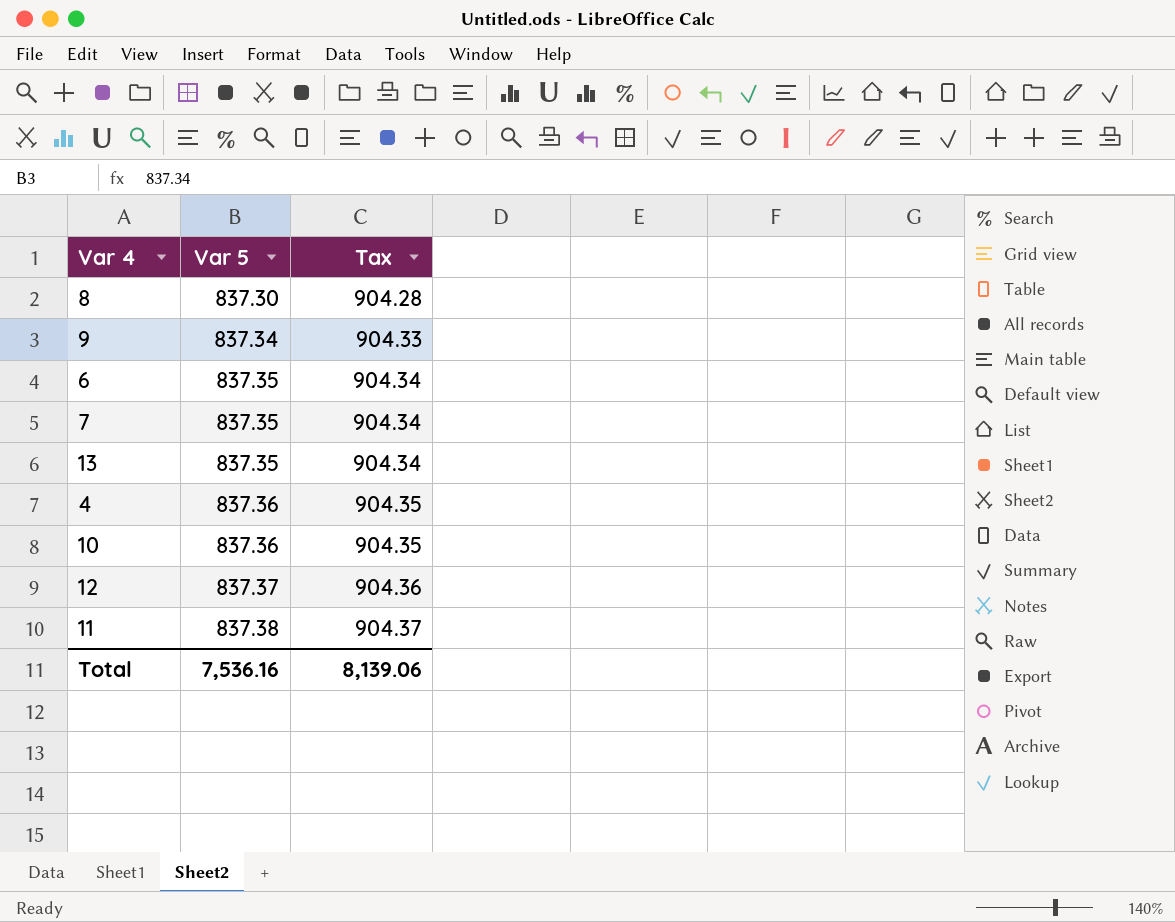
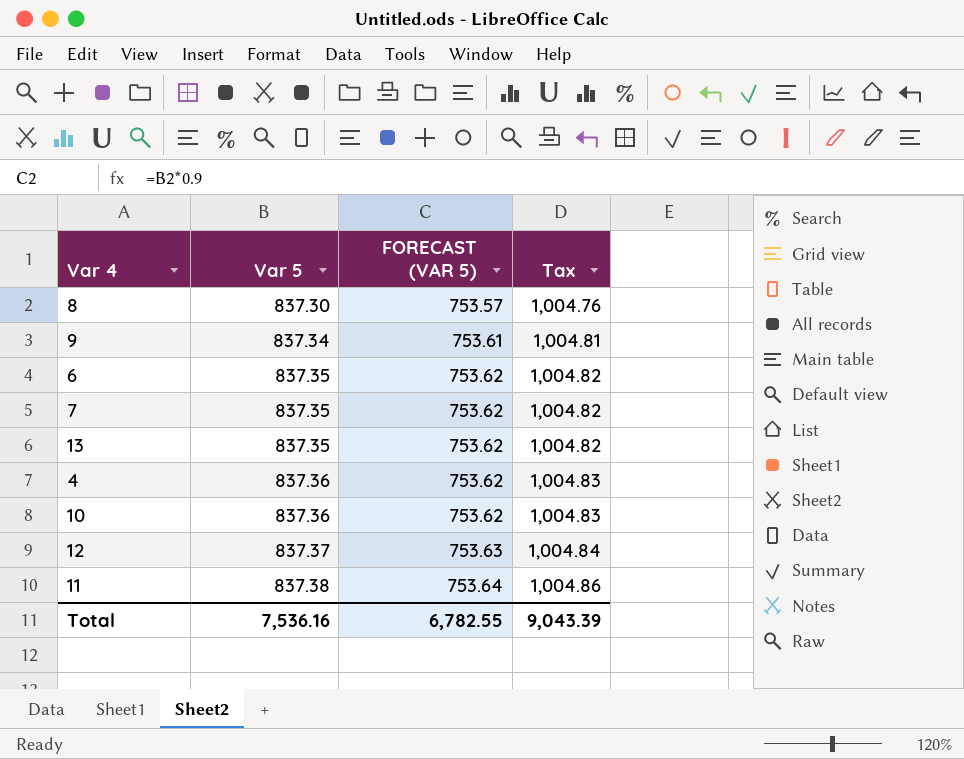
column FORECAST (VAR 5) | formula: none -> [Var 5] * 0.9
column Tax | formula: [Var 5] * 1.08 -> [Var 5] * 1.2
Total | Tax: 8,139.06 -> 9,043.39

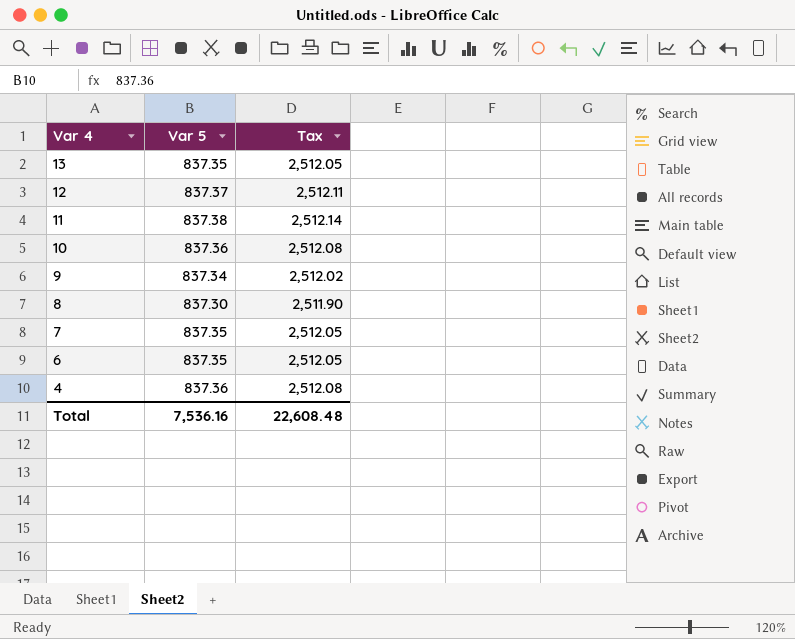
row order: Var 5 ascending -> Var 4 descending
column FORECAST (VAR 5) | formula: [Var 5] * 0.9 -> none
column Tax | formula: [Var 5] * 1.2 -> [Var 5] * 3
Total | Tax: 9,043.39 -> 22,608.48

